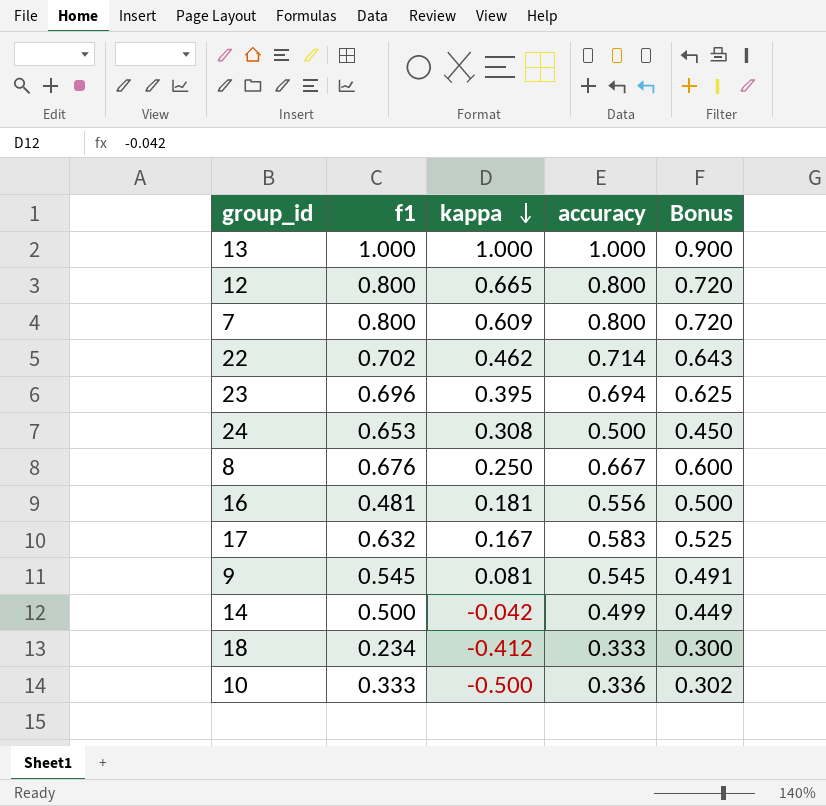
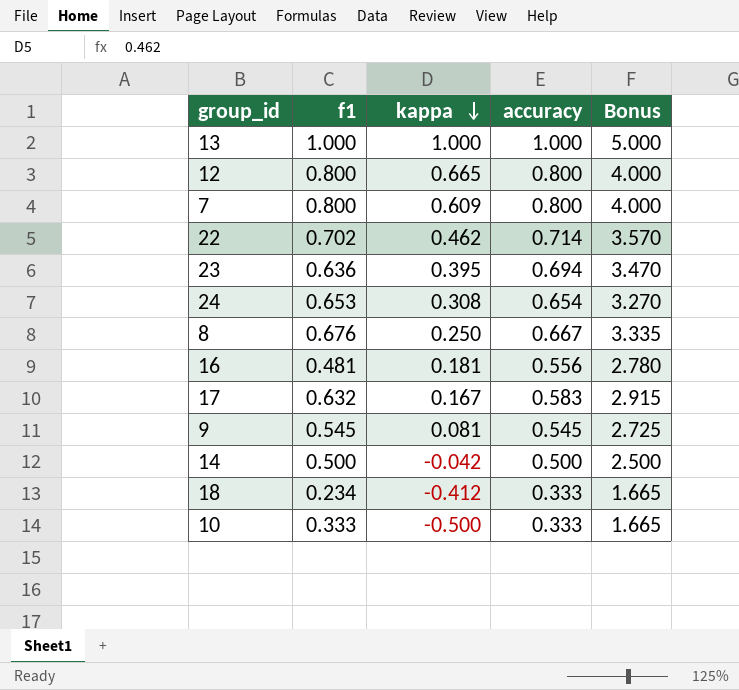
column Bonus | formula: [accuracy] * 0.9 -> [accuracy] * 5
23 | f1: 0.696 -> 0.636
24 | accuracy: 0.500 -> 0.654
14 | accuracy: 0.499 -> 0.500
10 | accuracy: 0.336 -> 0.333

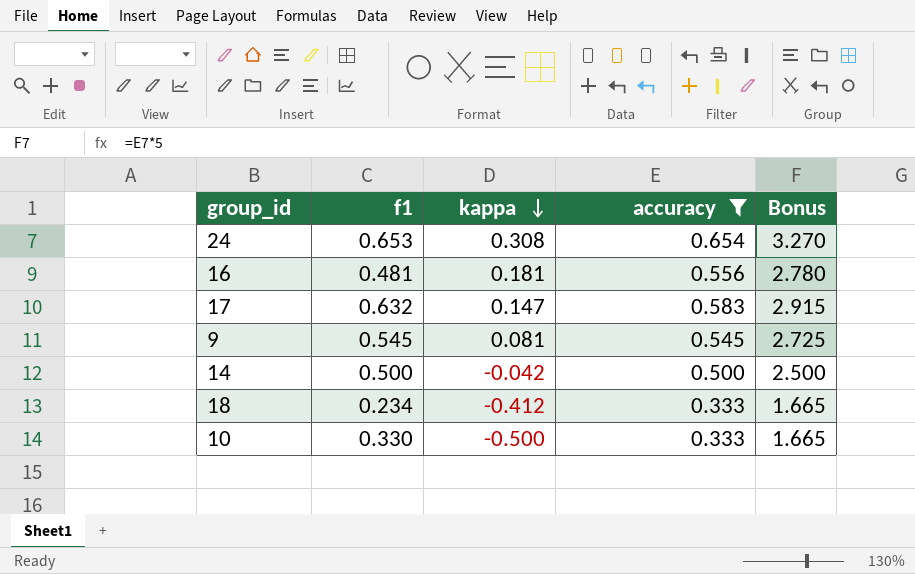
filter: none -> accuracy <= 0.654
17 | kappa: 0.167 -> 0.147
10 | f1: 0.333 -> 0.330

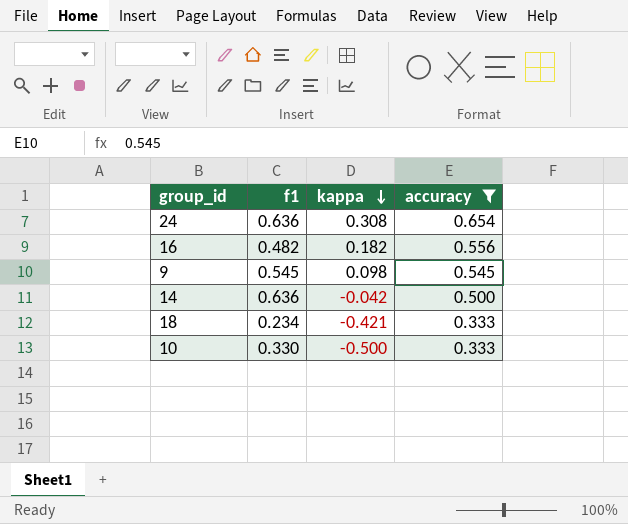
column Bonus | formula: [accuracy] * 5 -> none
row 17: 0.632 | 0.147 | 0.583 | 2.915 -> none
24 | f1: 0.653 -> 0.636
16 | f1: 0.481 -> 0.482
16 | kappa: 0.181 -> 0.182
9 | kappa: 0.081 -> 0.098
14 | f1: 0.500 -> 0.636
18 | kappa: -0.412 -> -0.421

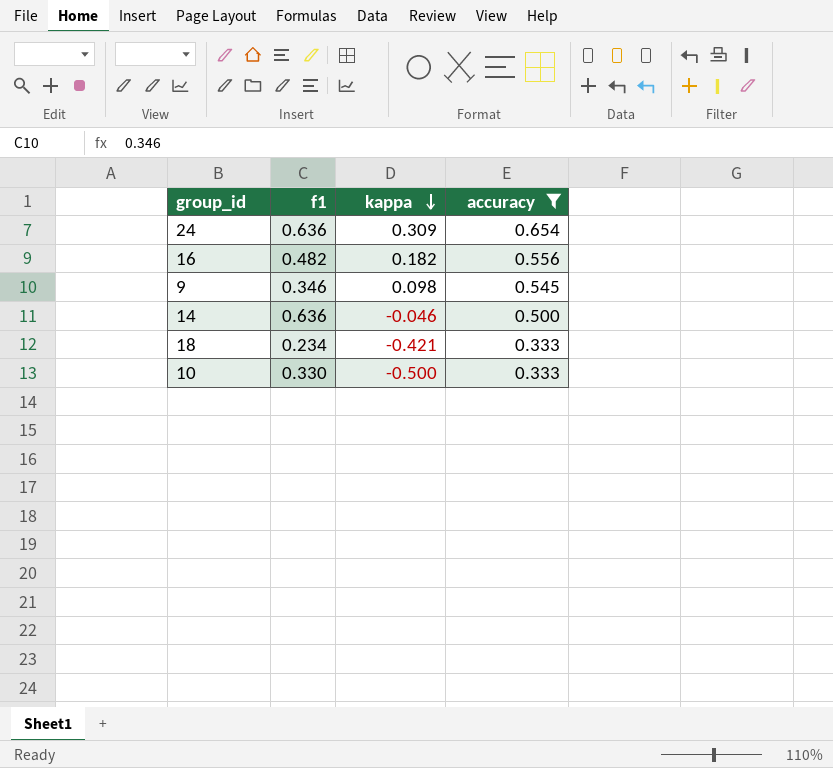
24 | kappa: 0.308 -> 0.309
9 | f1: 0.545 -> 0.346
14 | kappa: -0.042 -> -0.046

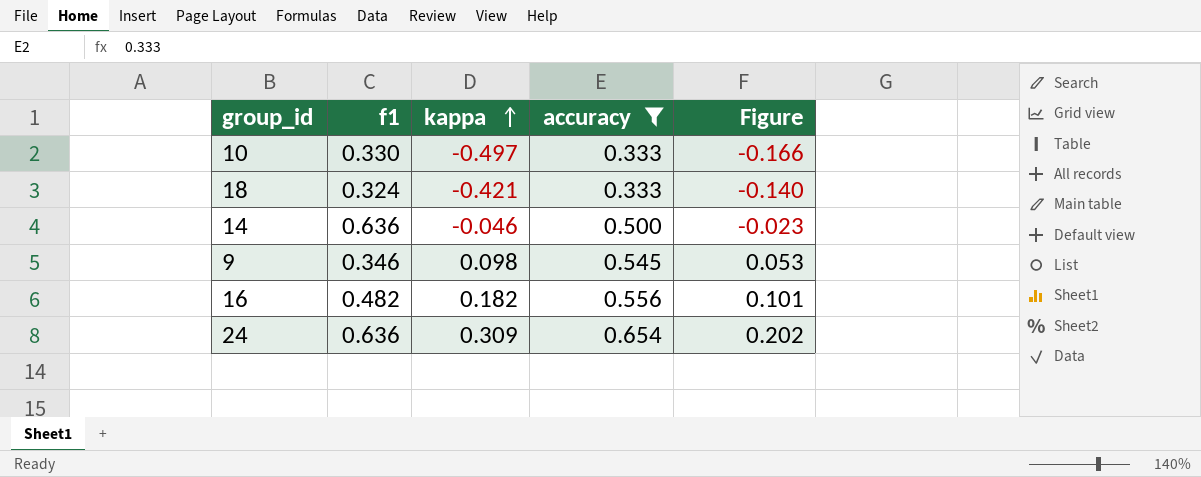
row order: kappa descending -> kappa ascending
column Figure | formula: none -> [kappa] * [accuracy]
10 | kappa: -0.500 -> -0.497
18 | f1: 0.234 -> 0.324

